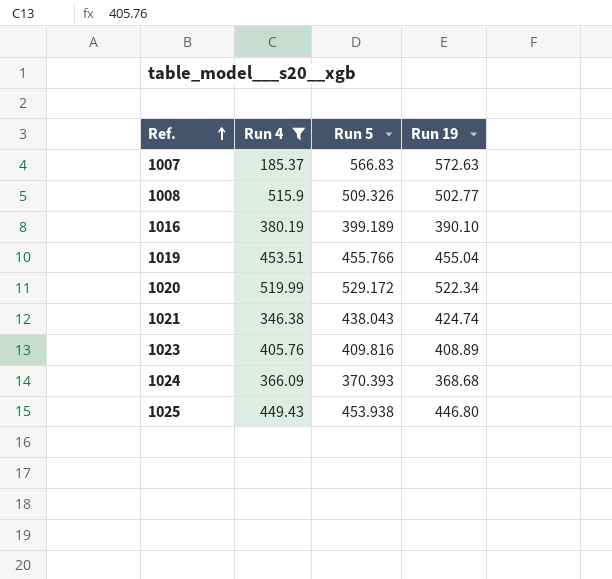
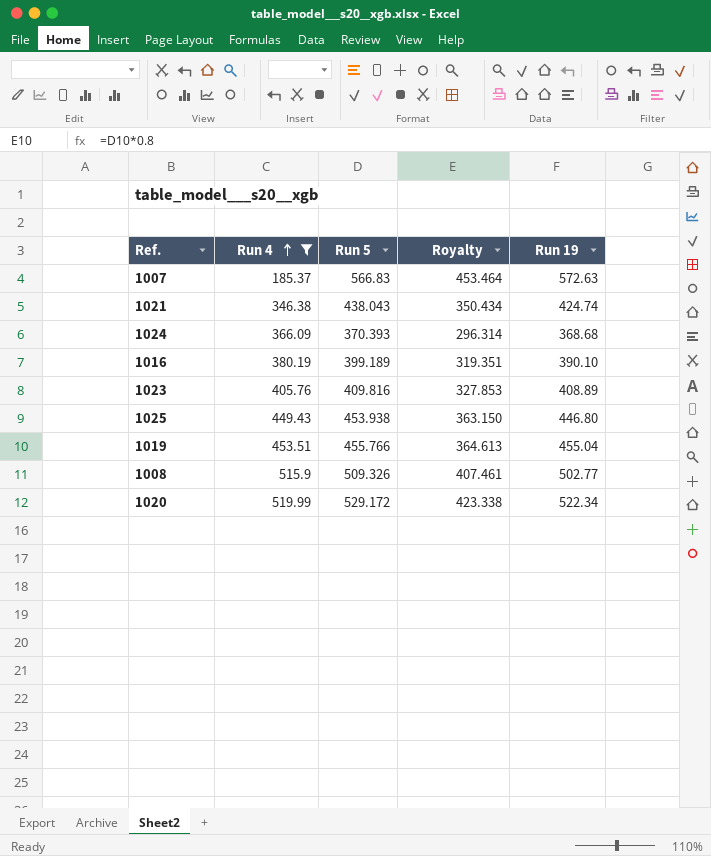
row order: Ref. ascending -> Run 4 ascending
column Royalty | formula: none -> [Run 5] * 0.8

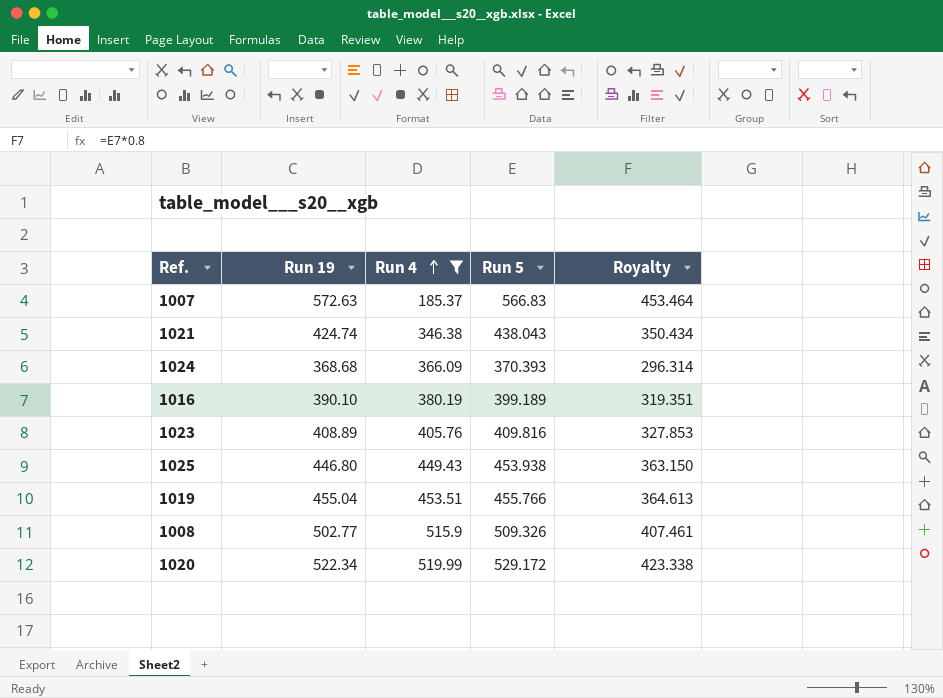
column Run 19 | position: 5 -> 2

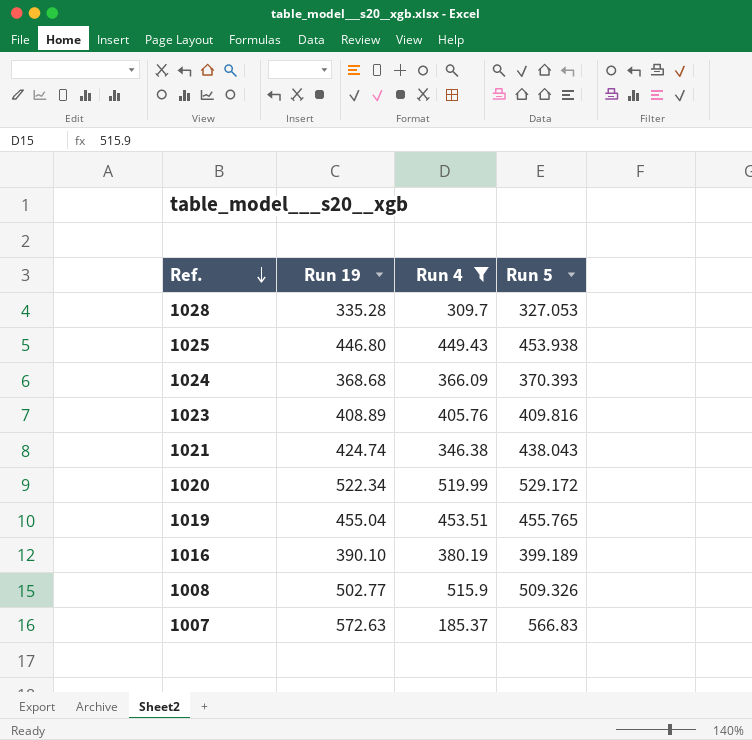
row order: Run 4 ascending -> Ref. descending
column Royalty | formula: [Run 5] * 0.8 -> none
row 1028: none -> 335.28 | 309.7 | 327.053
1019 | Run 5: 455.766 -> 455.765

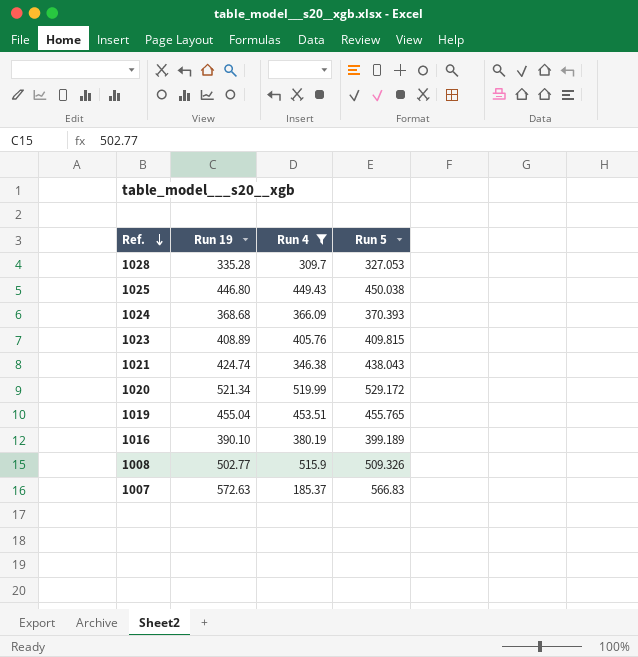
1025 | Run 5: 453.938 -> 450.038
1023 | Run 5: 409.816 -> 409.815
1020 | Run 19: 522.34 -> 521.34

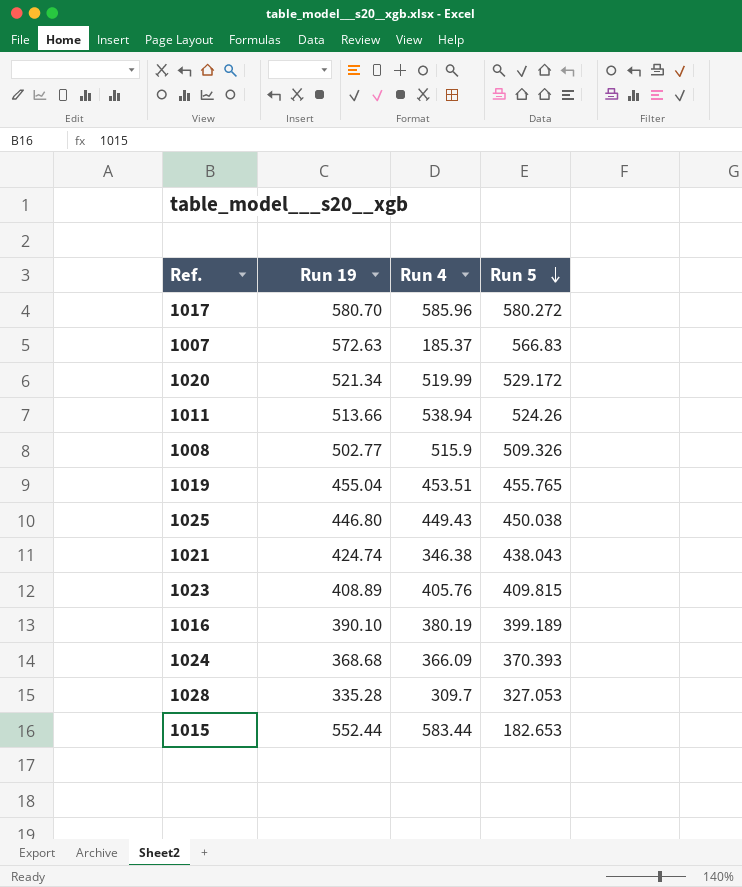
filter: Run 4 <= 519.99 -> none
row order: Ref. descending -> Run 5 descending

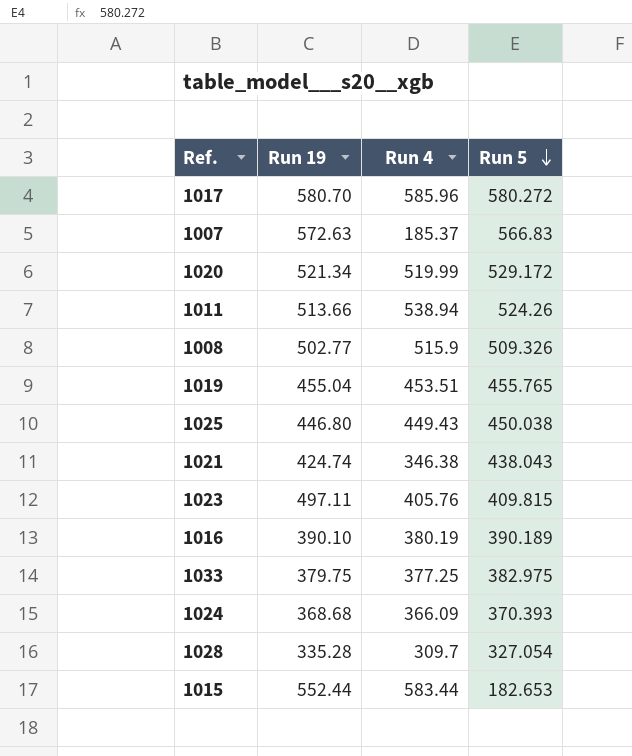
1023 | Run 19: 408.89 -> 497.11
1016 | Run 5: 399.189 -> 390.189
row 1033: none -> 379.75 | 377.25 | 382.975
1028 | Run 5: 327.053 -> 327.054

